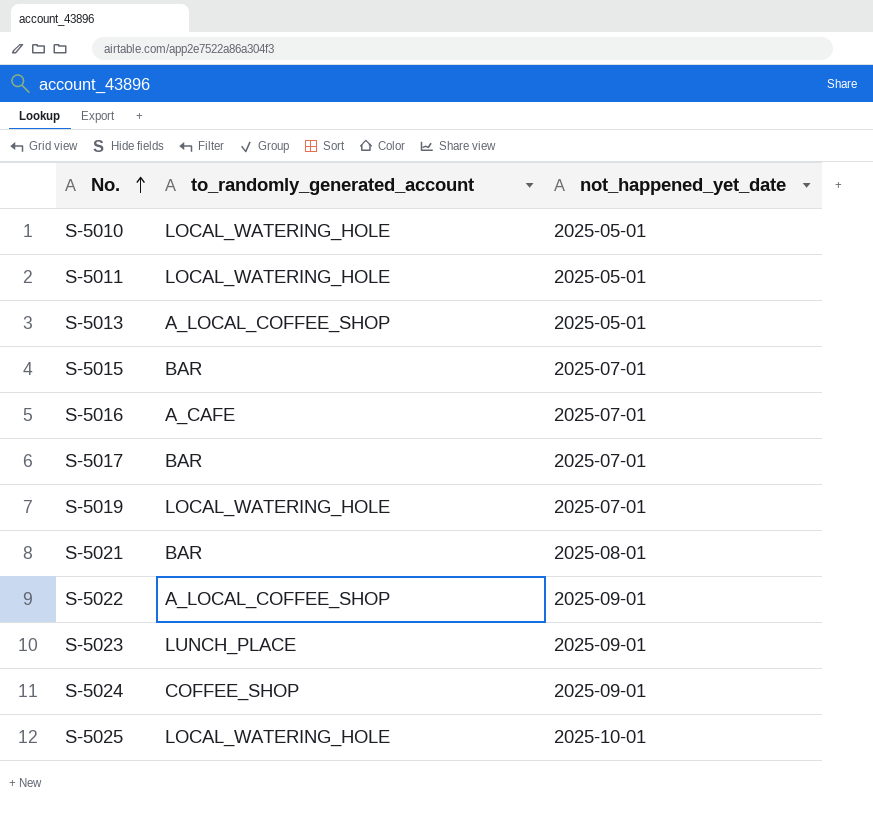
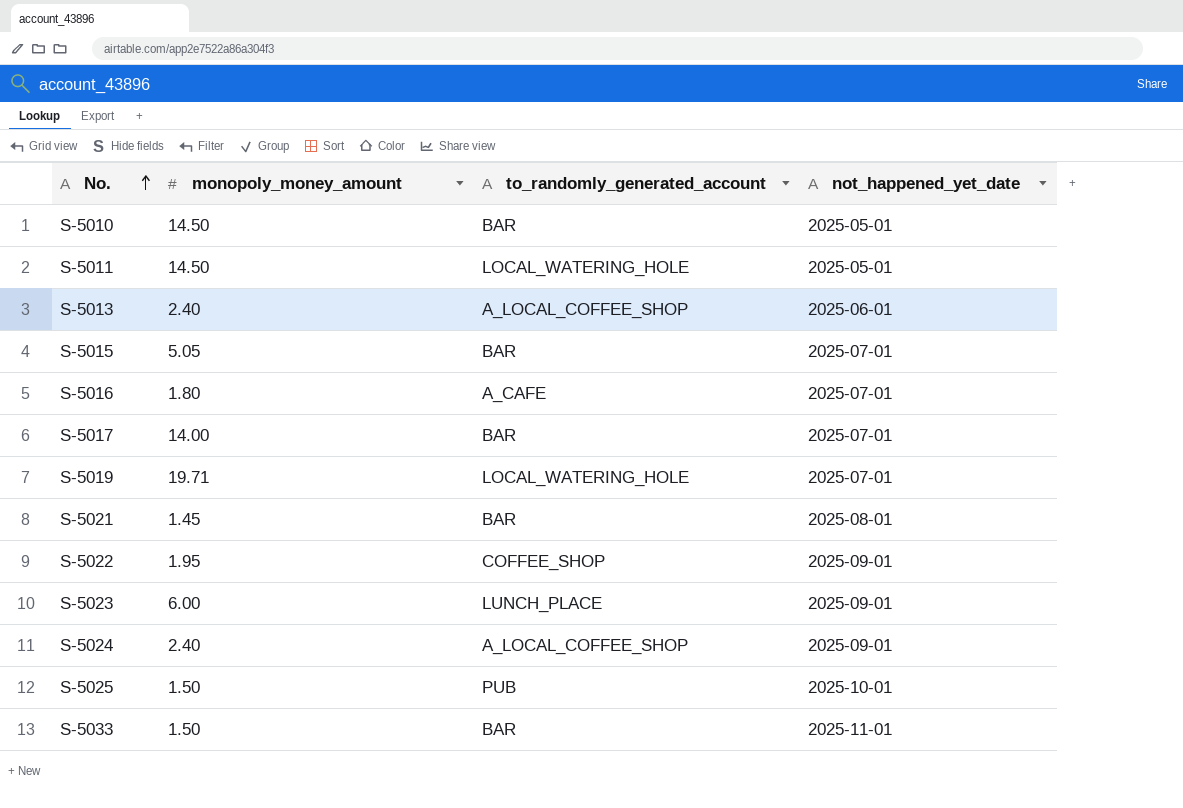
column monopoly_money_amount | position: none -> 2
S-5010 | to_randomly_generated_account: LOCAL_WATERING_HOLE -> BAR
S-5013 | not_happened_yet_date: 2025-05-01 -> 2025-06-01
S-5022 | to_randomly_generated_account: A_LOCAL_COFFEE_SHOP -> COFFEE_SHOP
S-5024 | to_randomly_generated_account: COFFEE_SHOP -> A_LOCAL_COFFEE_SHOP
S-5025 | to_randomly_generated_account: LOCAL_WATERING_HOLE -> PUB
row S-5033: none -> 1.50 | BAR | 2025-11-01

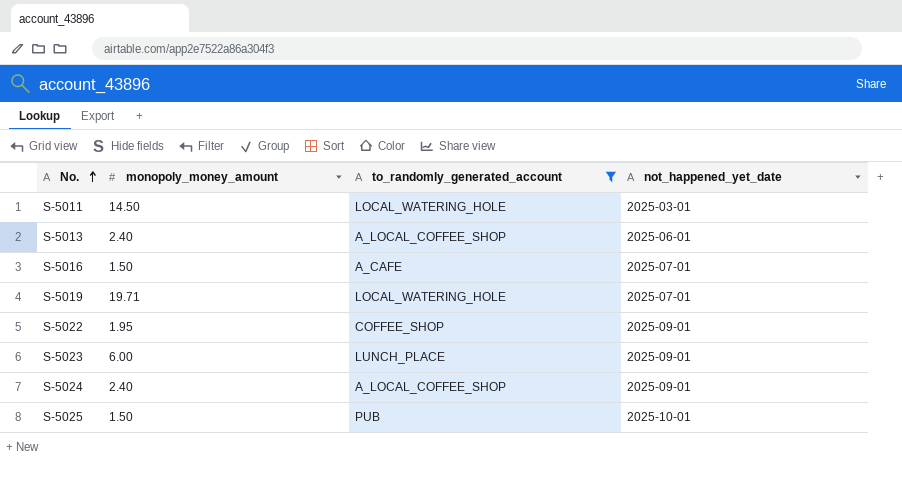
filter: none -> to_randomly_generated_account != BAR
S-5011 | not_happened_yet_date: 2025-05-01 -> 2025-03-01
S-5016 | monopoly_money_amount: 1.80 -> 1.50

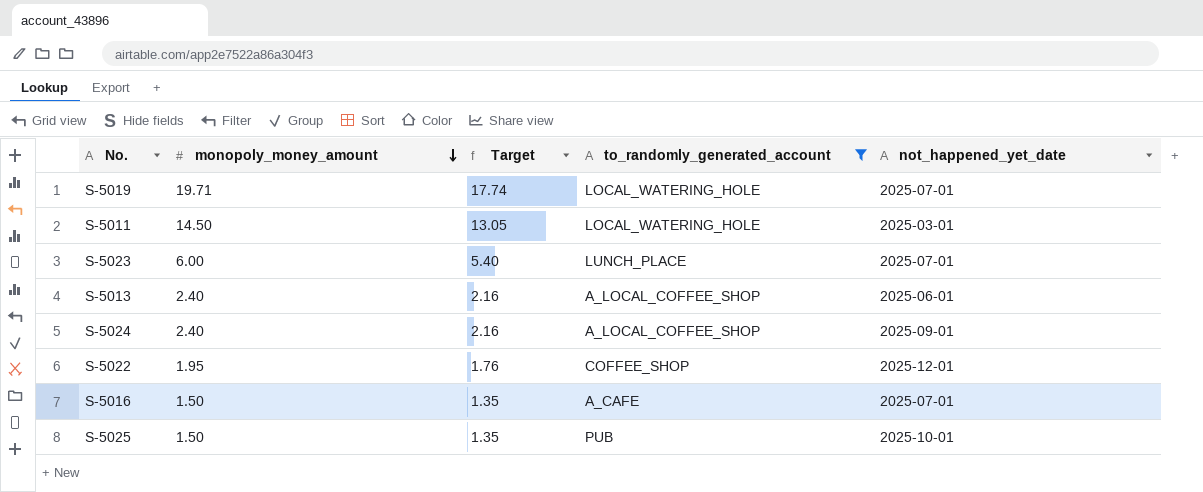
row order: No. ascending -> monopoly_money_amount descending
column Target | formula: none -> [monopoly_money_amount] * 0.9
S-5023 | not_happened_yet_date: 2025-09-01 -> 2025-07-01
S-5022 | not_happened_yet_date: 2025-09-01 -> 2025-12-01

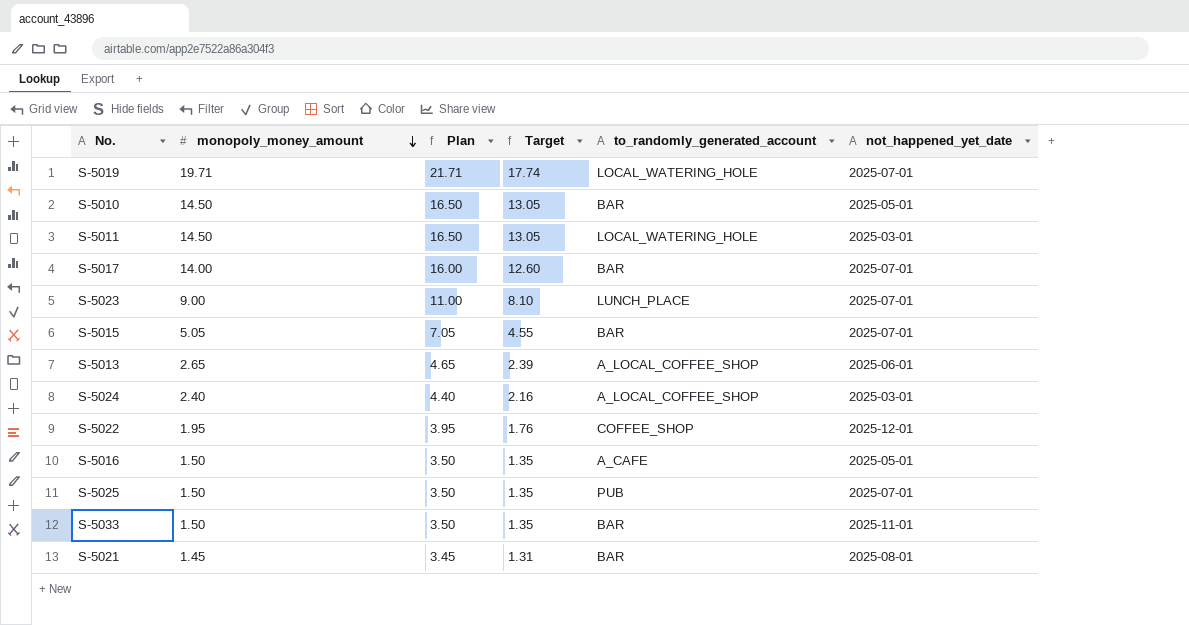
filter: to_randomly_generated_account != BAR -> none
column Plan | formula: none -> [monopoly_money_amount] + 2
S-5023 | monopoly_money_amount: 6.00 -> 9.00
S-5023 | Target: 5.40 -> 8.10
S-5013 | monopoly_money_amount: 2.40 -> 2.65
S-5013 | Target: 2.16 -> 2.39
S-5024 | not_happened_yet_date: 2025-09-01 -> 2025-03-01
S-5016 | not_happened_yet_date: 2025-07-01 -> 2025-05-01
S-5025 | not_happened_yet_date: 2025-10-01 -> 2025-07-01

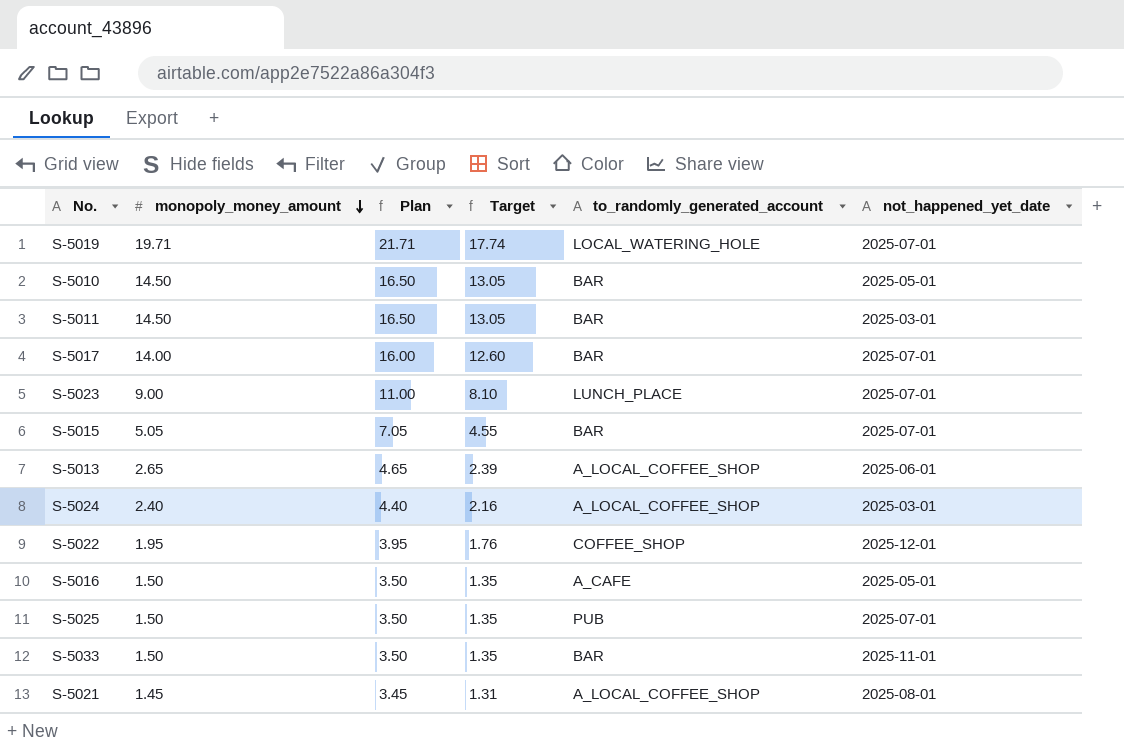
S-5011 | to_randomly_generated_account: LOCAL_WATERING_HOLE -> BAR
S-5021 | to_randomly_generated_account: BAR -> A_LOCAL_COFFEE_SHOP

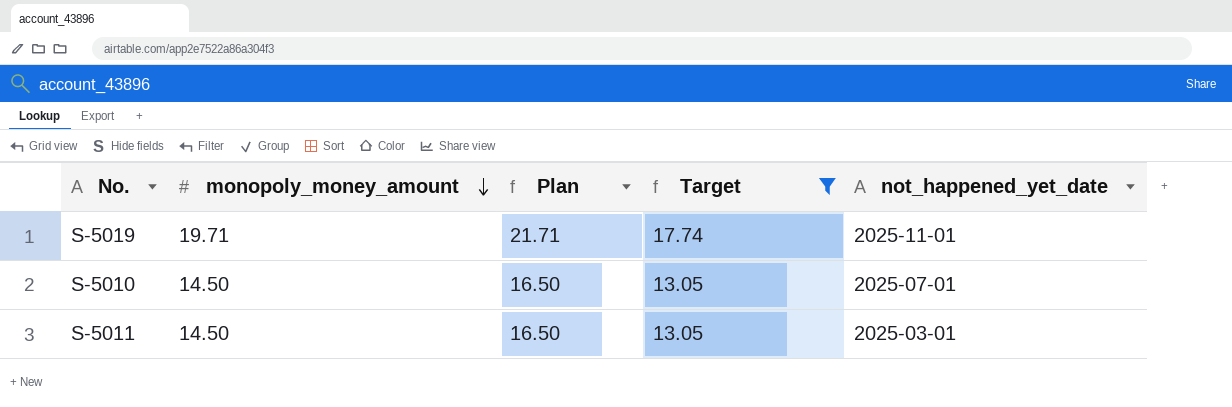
filter: none -> Target >= 13.05
column to_randomly_generated_account | position: 5 -> none
S-5019 | not_happened_yet_date: 2025-07-01 -> 2025-11-01
S-5010 | not_happened_yet_date: 2025-05-01 -> 2025-07-01

